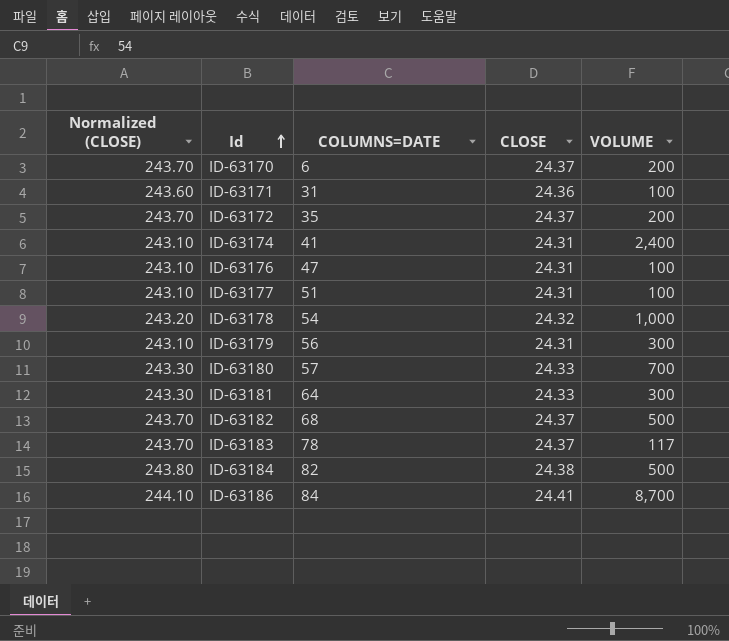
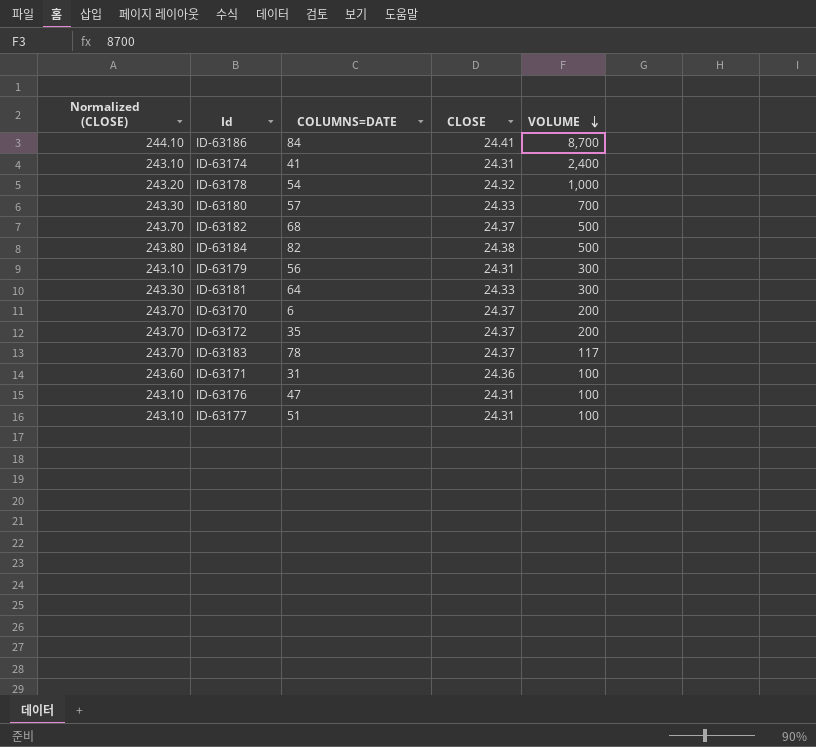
row order: Id ascending -> VOLUME descending

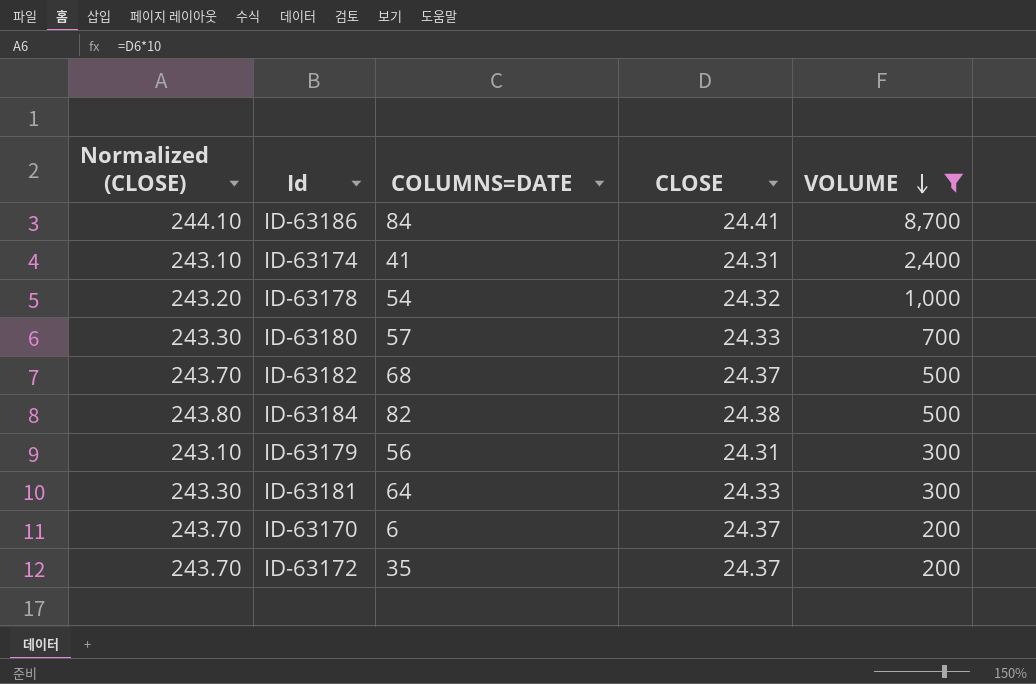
filter: none -> VOLUME >= 200

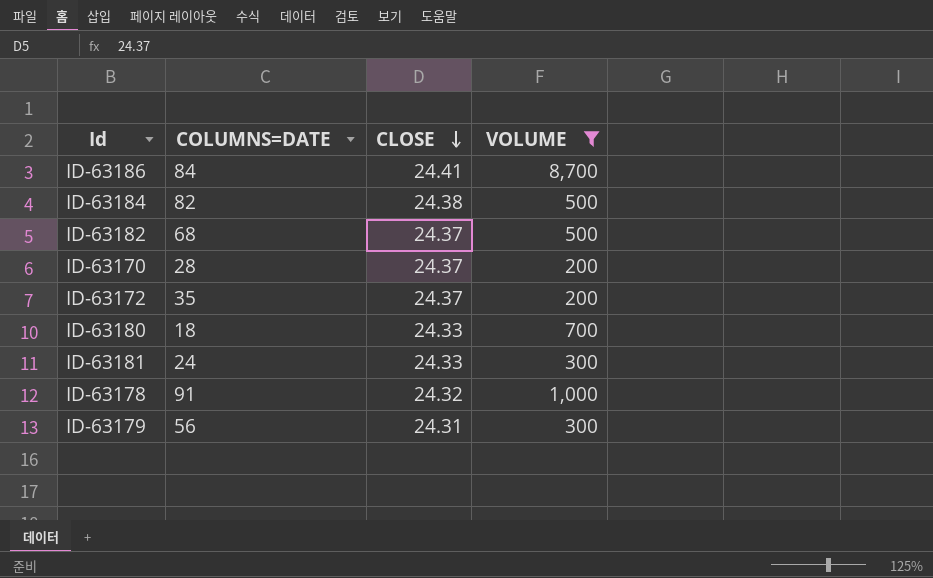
row order: VOLUME descending -> CLOSE descending
column Normalized (CLOSE) | formula: [CLOSE] * 10 -> none
row ID-63174: 243.10 | 41 | 24.31 | 2,400 -> none
ID-63170 | COLUMNS=DATE: 6 -> 28
ID-63180 | COLUMNS=DATE: 57 -> 18
ID-63181 | COLUMNS=DATE: 64 -> 24
ID-63178 | COLUMNS=DATE: 54 -> 91

